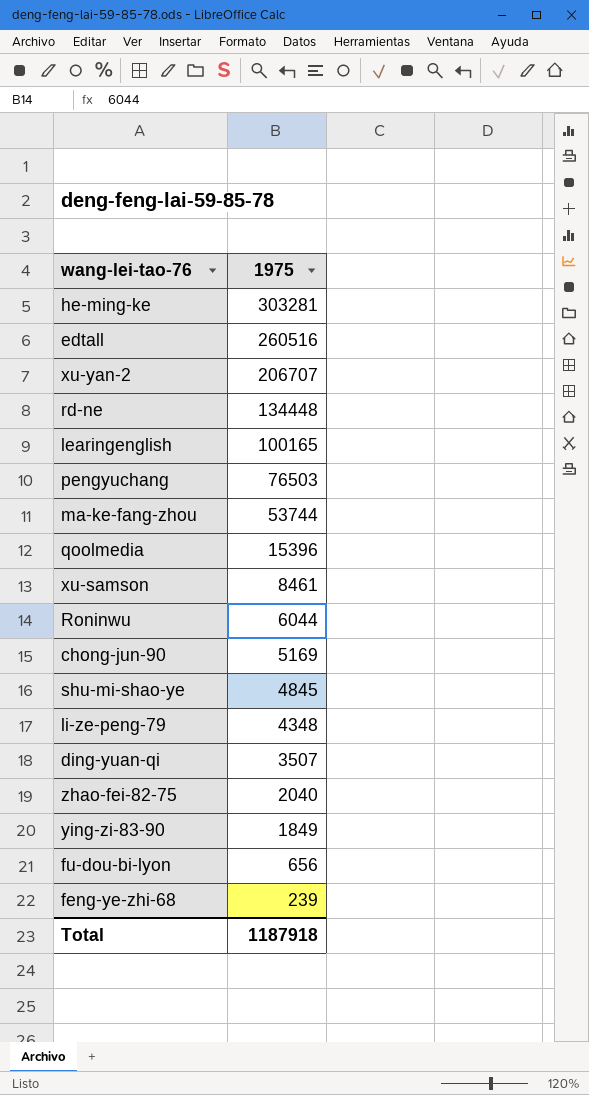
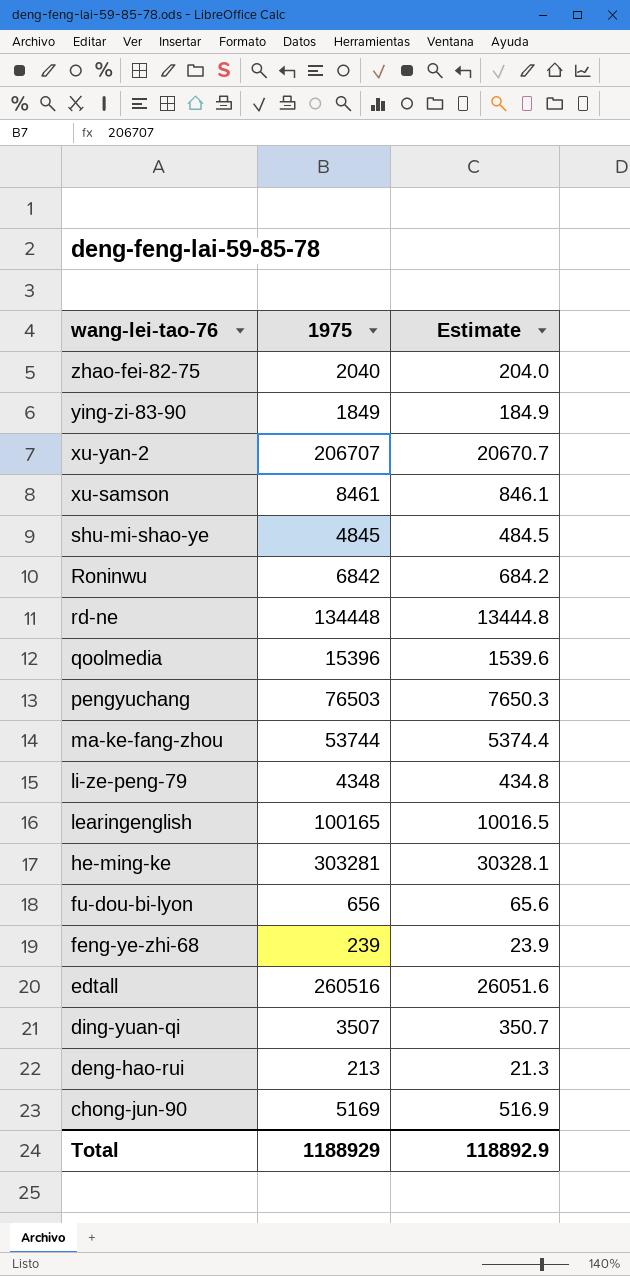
row order: 1975 descending -> wang-lei-tao-76 descending
column Estimate | formula: none -> [1975] * 0.1
Roninwu | 1975: 6044 -> 6842
row deng-hao-rui: none -> 213 | 21.3
Total | 1975: 1187918 -> 1188929

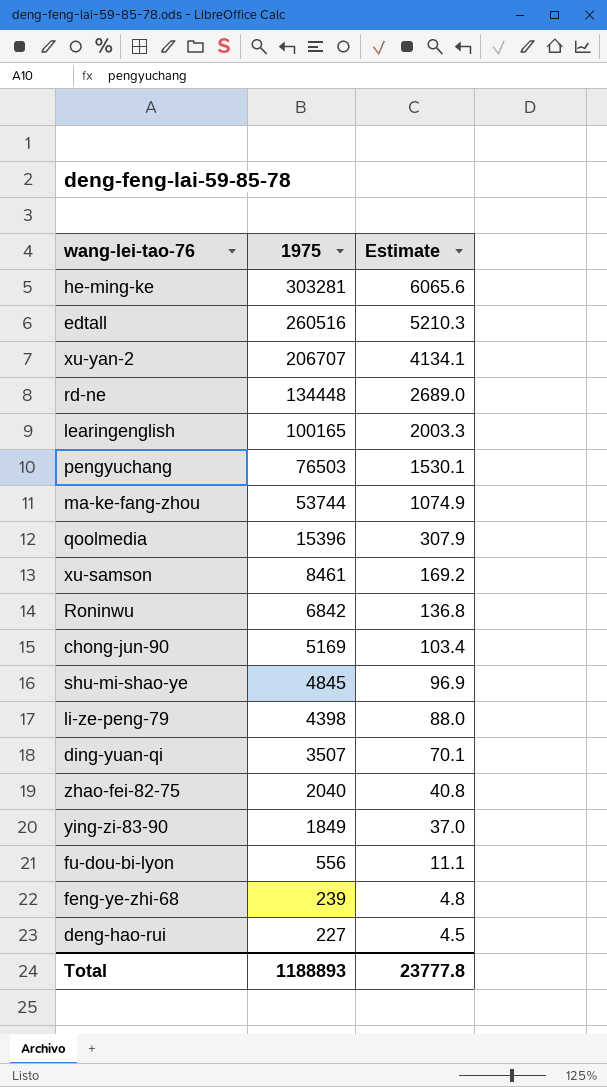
row order: wang-lei-tao-76 descending -> 1975 descending
column Estimate | formula: [1975] * 0.1 -> [1975] * 0.02
li-ze-peng-79 | 1975: 4348 -> 4398
fu-dou-bi-lyon | 1975: 656 -> 556
deng-hao-rui | 1975: 213 -> 227
Total | 1975: 1188929 -> 1188893
Total | Estimate: 118892.9 -> 23777.8

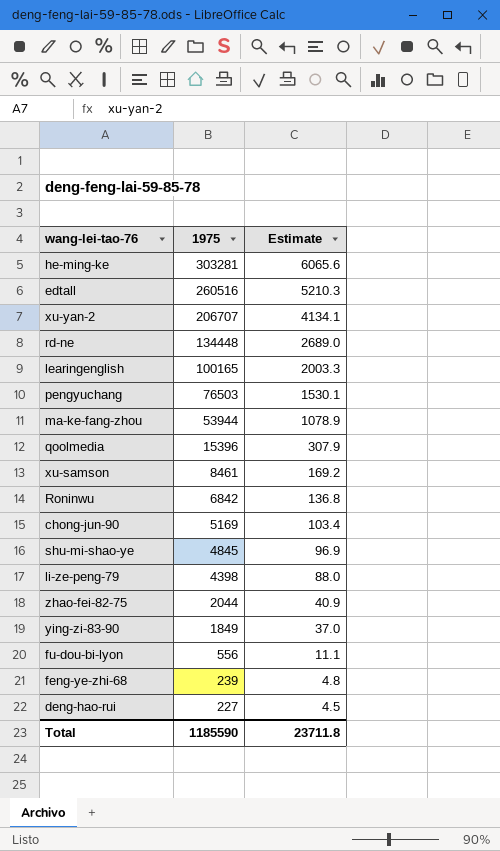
row ding-yuan-qi: 3507 | 70.1 -> none
ma-ke-fang-zhou | 1975: 53744 -> 53944
ma-ke-fang-zhou | Estimate: 1074.9 -> 1078.9
zhao-fei-82-75 | 1975: 2040 -> 2044
zhao-fei-82-75 | Estimate: 40.8 -> 40.9
Total | 1975: 1188893 -> 1185590
Total | Estimate: 23777.8 -> 23711.8

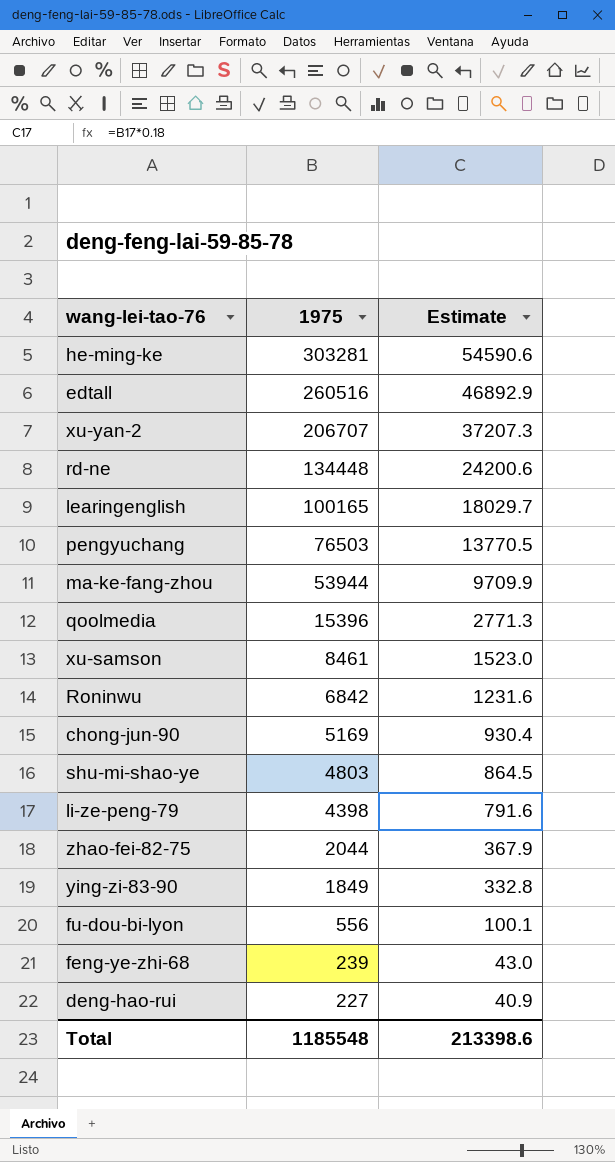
column Estimate | formula: [1975] * 0.02 -> [1975] * 0.18
shu-mi-shao-ye | 1975: 4845 -> 4803
Total | 1975: 1185590 -> 1185548
Total | Estimate: 23711.8 -> 213398.6

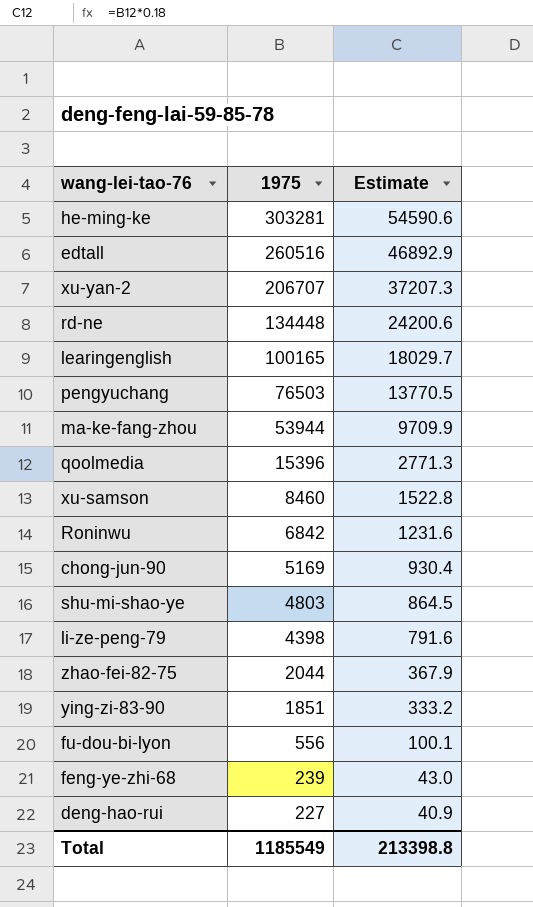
xu-samson | 1975: 8461 -> 8460
xu-samson | Estimate: 1523.0 -> 1522.8
ying-zi-83-90 | 1975: 1849 -> 1851
ying-zi-83-90 | Estimate: 332.8 -> 333.2
Total | 1975: 1185548 -> 1185549
Total | Estimate: 213398.6 -> 213398.8

